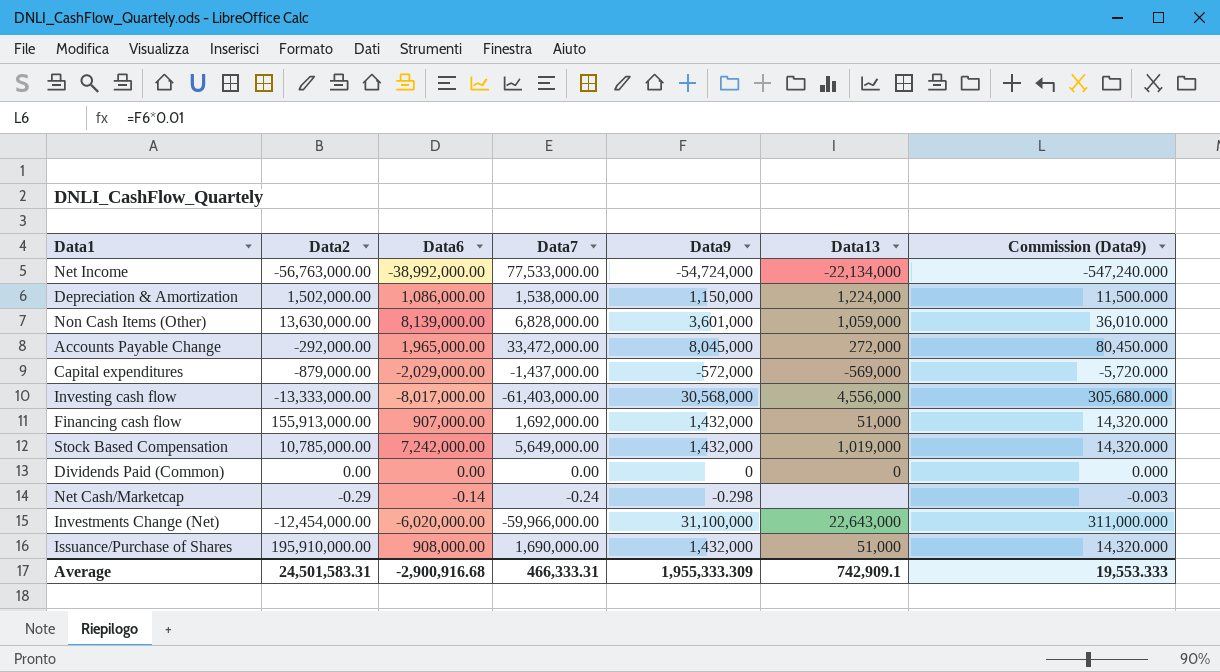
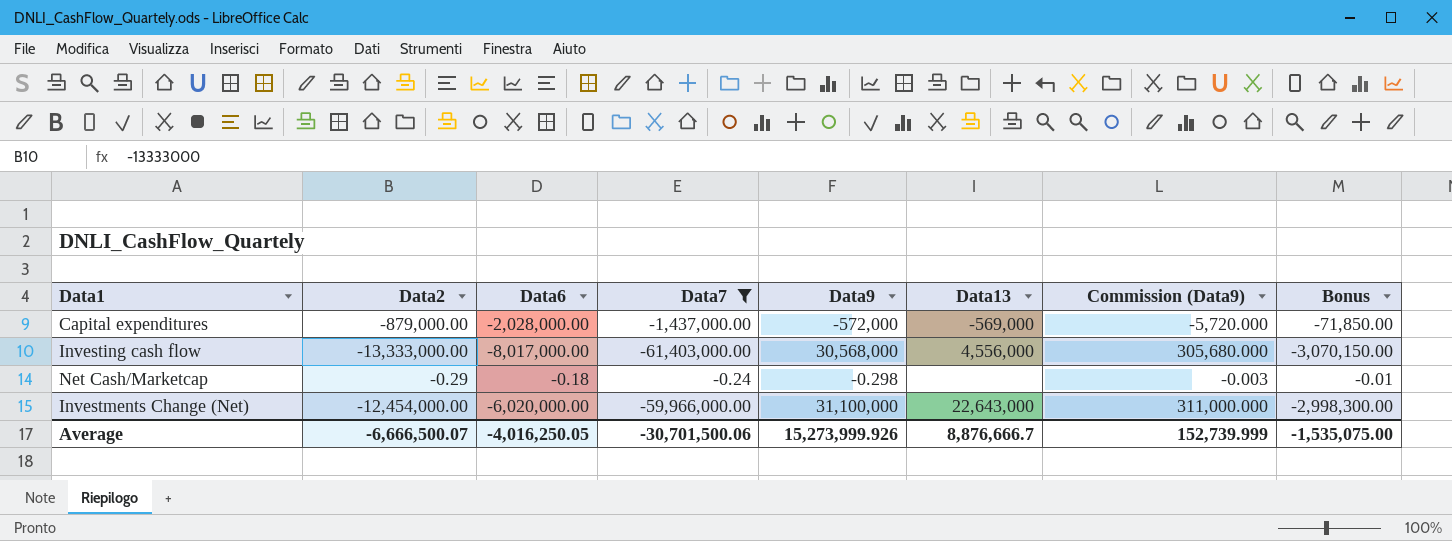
filter: none -> Data7 <= -0.24
column Bonus | formula: none -> [Data7] * 0.05
Capital expenditures | Data6: -2,029,000.00 -> -2,028,000.00
Net Cash/Marketcap | Data6: -0.14 -> -0.18
Average | Data2: 24,501,583.31 -> -6,666,500.07
Average | Data6: -2,900,916.68 -> -4,016,250.05
Average | Data7: 466,333.31 -> -30,701,500.06
Average | Data9: 1,955,333.309 -> 15,273,999.926
Average | Data13: 742,909.1 -> 8,876,666.7
Average | Commission (Data9): 19,553.333 -> 152,739.999

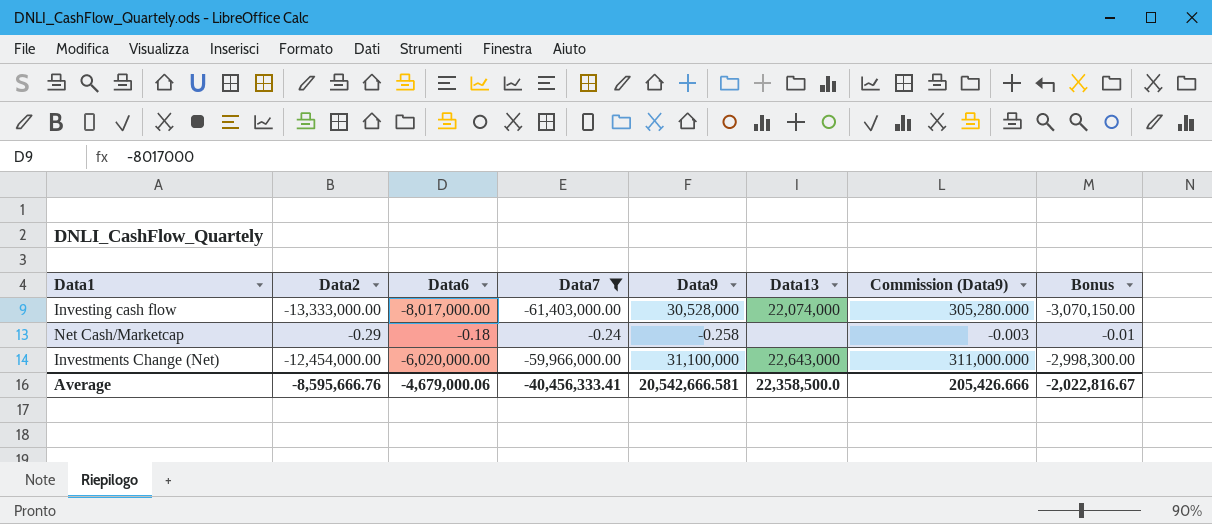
row Capital expenditures: -879,000.00 | -2,028,000.00 | -1,437,000.00 | -572,000 | -569,000 | -5,720.000 | -71,850.00 -> none
Investing cash flow | Data9: 30,568,000 -> 30,528,000
Investing cash flow | Data13: 4,556,000 -> 22,074,000
Investing cash flow | Commission (Data9): 305,680.000 -> 305,280.000
Net Cash/Marketcap | Data9: -0.298 -> -0.258
Average | Data2: -6,666,500.07 -> -8,595,666.76
Average | Data6: -4,016,250.05 -> -4,679,000.06
Average | Data7: -30,701,500.06 -> -40,456,333.41
Average | Data9: 15,273,999.926 -> 20,542,666.581
Average | Data13: 8,876,666.7 -> 22,358,500.0
Average | Commission (Data9): 152,739.999 -> 205,426.666
Average | Bonus: -1,535,075.00 -> -2,022,816.67

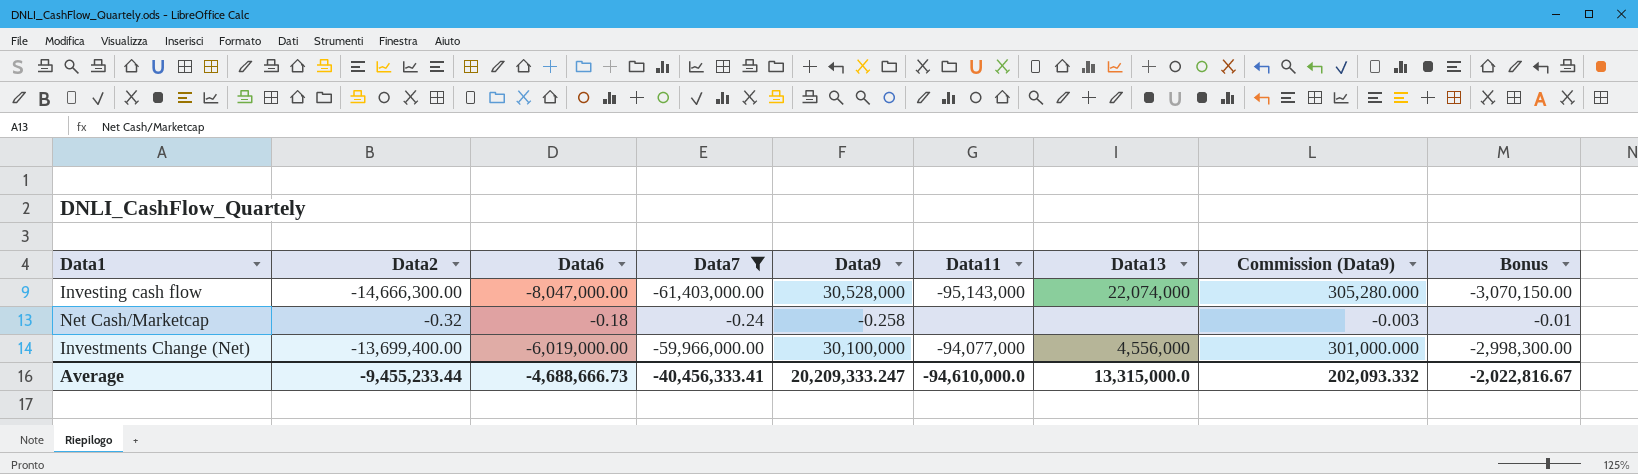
column Data11 | position: none -> 6
Investing cash flow | Data2: -13,333,000.00 -> -14,666,300.00
Investing cash flow | Data6: -8,017,000.00 -> -8,047,000.00
Net Cash/Marketcap | Data2: -0.29 -> -0.32
Investments Change (Net) | Data2: -12,454,000.00 -> -13,699,400.00
Investments Change (Net) | Data6: -6,020,000.00 -> -6,019,000.00
Investments Change (Net) | Data9: 31,100,000 -> 30,100,000
Investments Change (Net) | Data13: 22,643,000 -> 4,556,000
Investments Change (Net) | Commission (Data9): 311,000.000 -> 301,000.000
Average | Data2: -8,595,666.76 -> -9,455,233.44
Average | Data6: -4,679,000.06 -> -4,688,666.73
Average | Data9: 20,542,666.581 -> 20,209,333.247
Average | Data13: 22,358,500.0 -> 13,315,000.0
Average | Commission (Data9): 205,426.666 -> 202,093.332

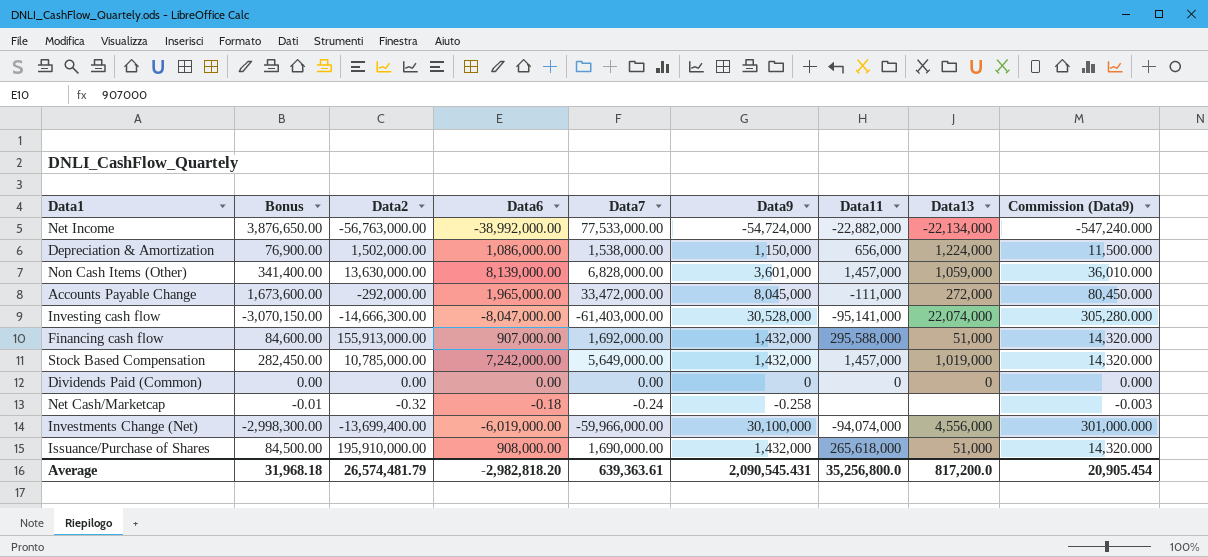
filter: Data7 <= -0.24 -> none
column Bonus | position: 9 -> 2
Investing cash flow | Data11: -95,143,000 -> -95,141,000
Investments Change (Net) | Data11: -94,077,000 -> -94,074,000
Average | Bonus: -2,022,816.67 -> 31,968.18
Average | Data2: -9,455,233.44 -> 26,574,481.79
Average | Data6: -4,688,666.73 -> -2,982,818.20
Average | Data7: -40,456,333.41 -> 639,363.61
Average | Data9: 20,209,333.247 -> 2,090,545.431
Average | Data11: -94,610,000.0 -> 35,256,800.0
Average | Data13: 13,315,000.0 -> 817,200.0
Average | Commission (Data9): 202,093.332 -> 20,905.454

